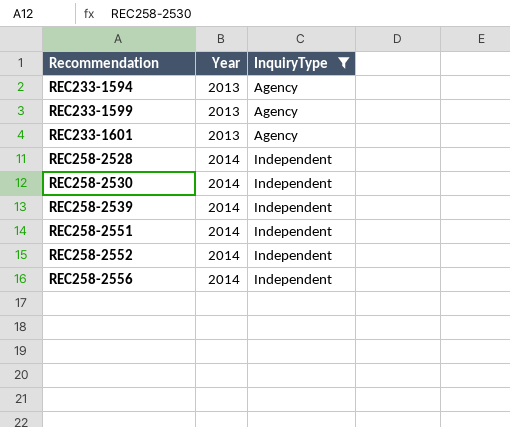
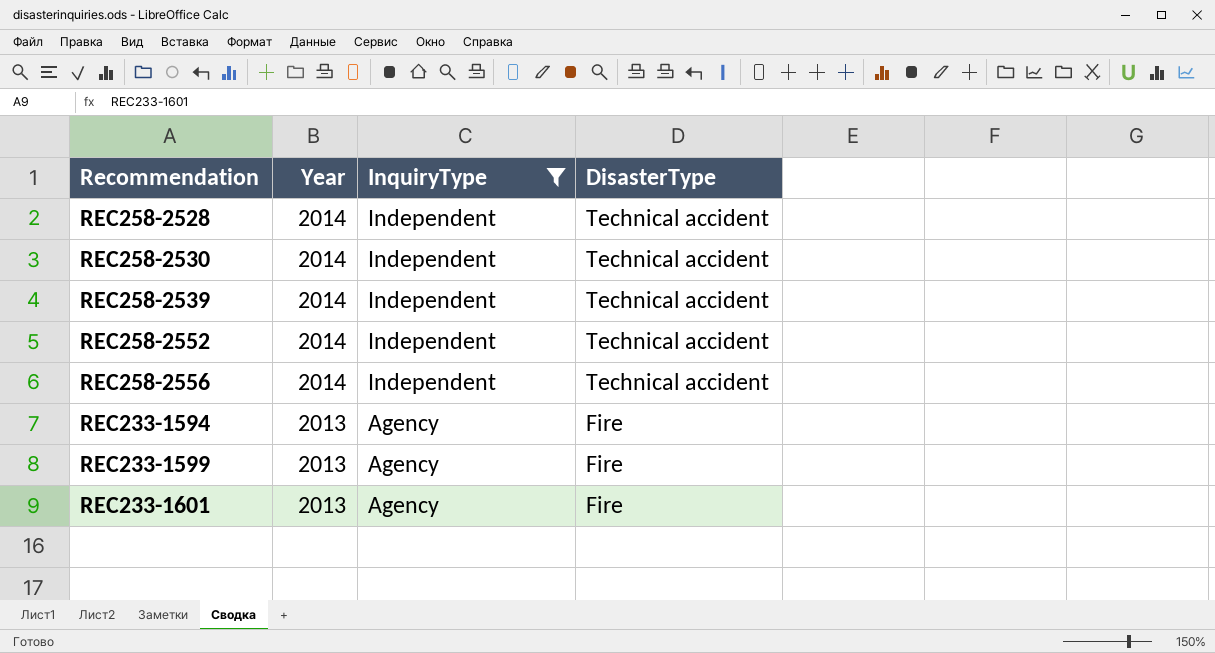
row order: Recommendation ascending -> Year descending
column DisasterType | position: none -> 4
row REC258-2551: 2014 | Independent -> none

